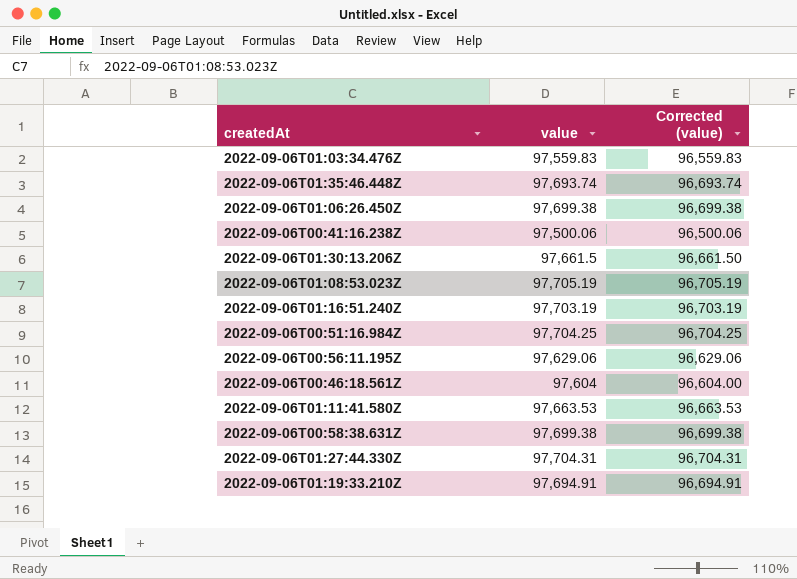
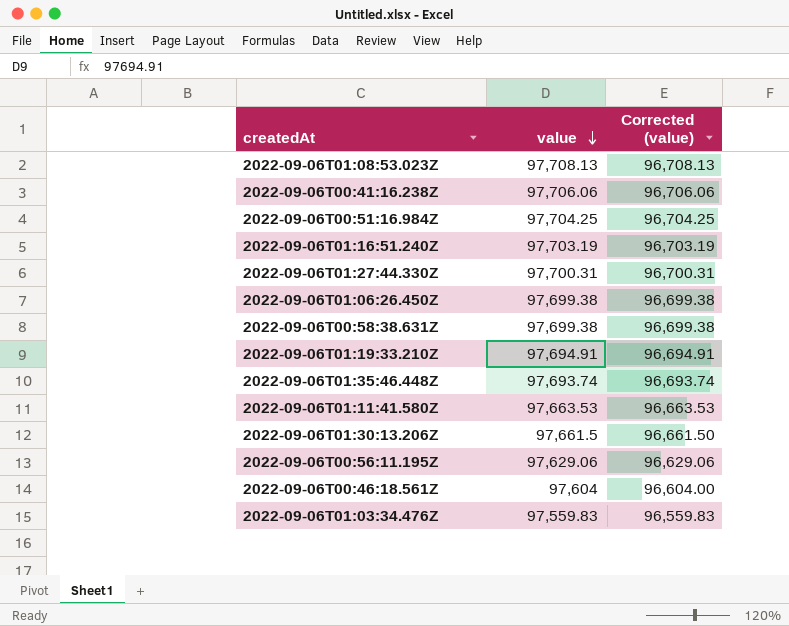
row order: none -> value descending
2022-09-06T01:08:53.023Z | value: 97,705.19 -> 97,708.13
2022-09-06T01:08:53.023Z | Corrected (value): 96,705.19 -> 96,708.13
2022-09-06T00:41:16.238Z | value: 97,500.06 -> 97,706.06
2022-09-06T00:41:16.238Z | Corrected (value): 96,500.06 -> 96,706.06
2022-09-06T01:27:44.330Z | value: 97,704.31 -> 97,700.31
2022-09-06T01:27:44.330Z | Corrected (value): 96,704.31 -> 96,700.31

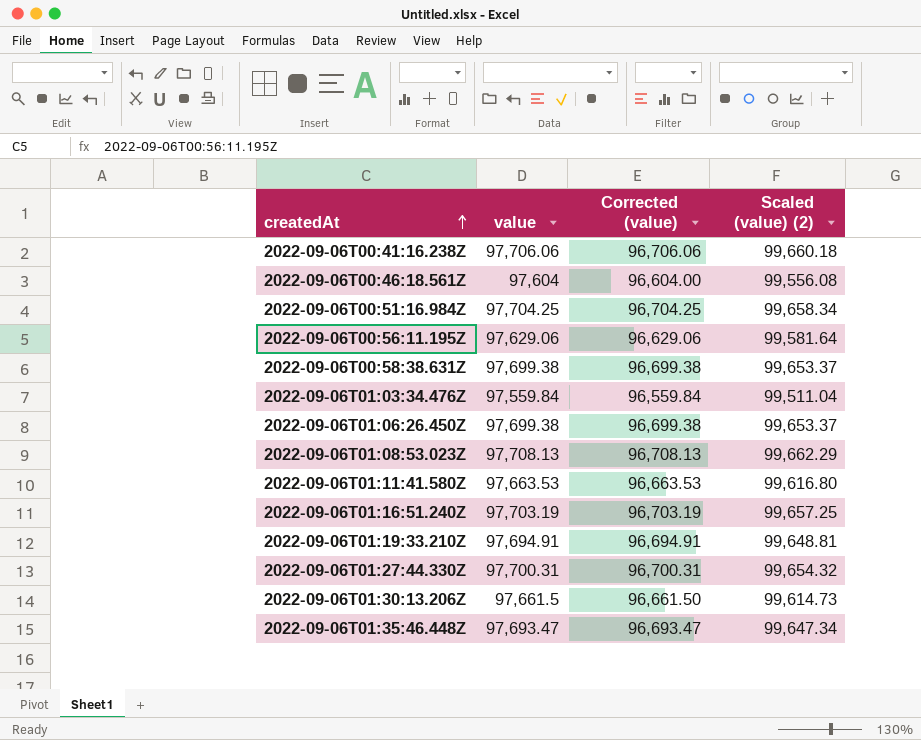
row order: value descending -> createdAt ascending
column Scaled (value) (2) | formula: none -> [value] * 1.02
2022-09-06T01:03:34.476Z | value: 97,559.83 -> 97,559.84
2022-09-06T01:03:34.476Z | Corrected (value): 96,559.83 -> 96,559.84
2022-09-06T01:35:46.448Z | value: 97,693.74 -> 97,693.47
2022-09-06T01:35:46.448Z | Corrected (value): 96,693.74 -> 96,693.47

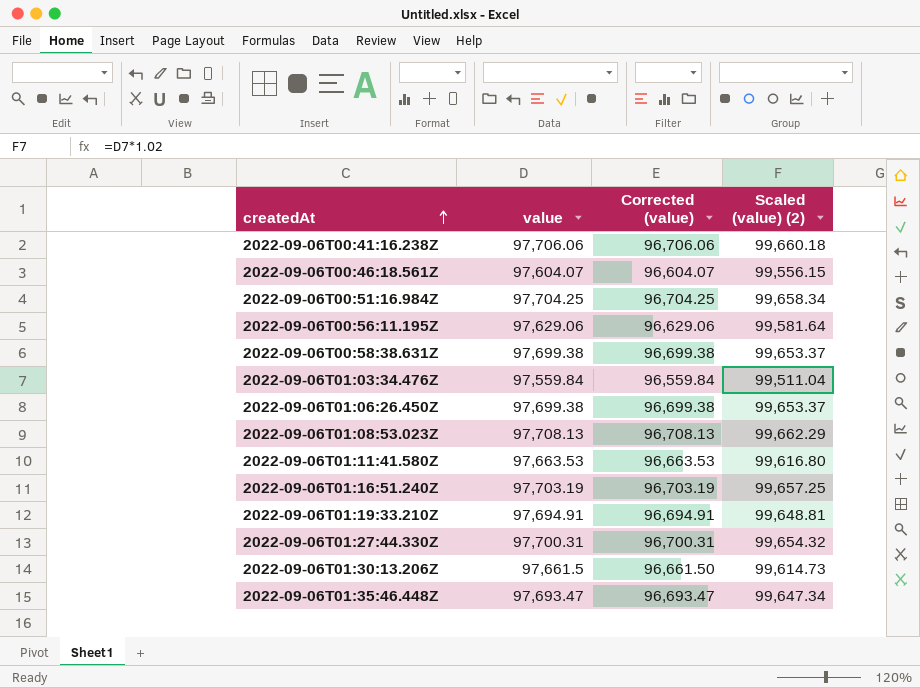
2022-09-06T00:46:18.561Z | value: 97,604 -> 97,604.07
2022-09-06T00:46:18.561Z | Corrected (value): 96,604.00 -> 96,604.07
2022-09-06T00:46:18.561Z | Scaled (value) (2): 99,556.08 -> 99,556.15

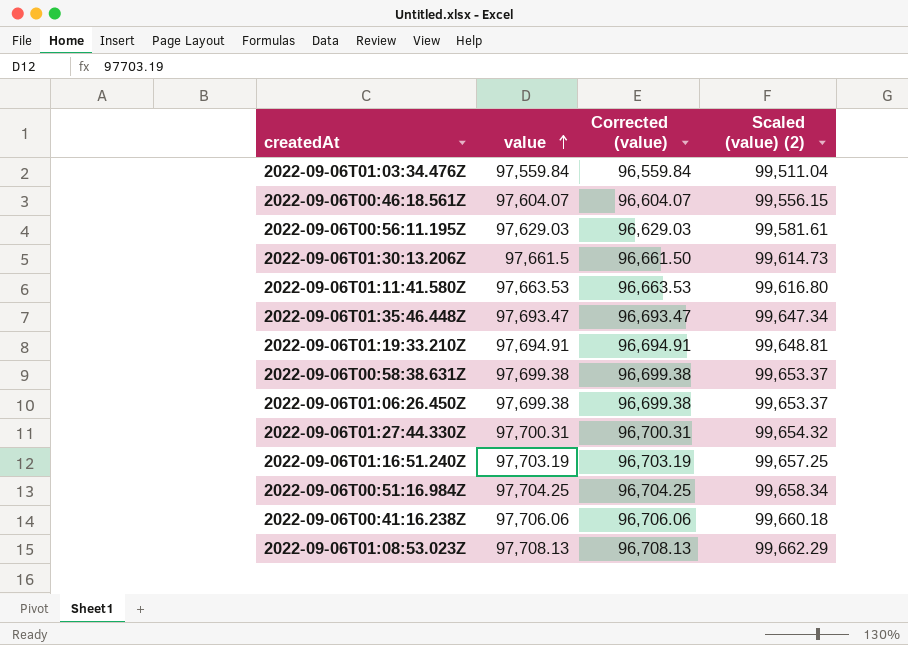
row order: createdAt ascending -> value ascending
2022-09-06T00:56:11.195Z | value: 97,629.06 -> 97,629.03
2022-09-06T00:56:11.195Z | Corrected (value): 96,629.06 -> 96,629.03
2022-09-06T00:56:11.195Z | Scaled (value) (2): 99,581.64 -> 99,581.61

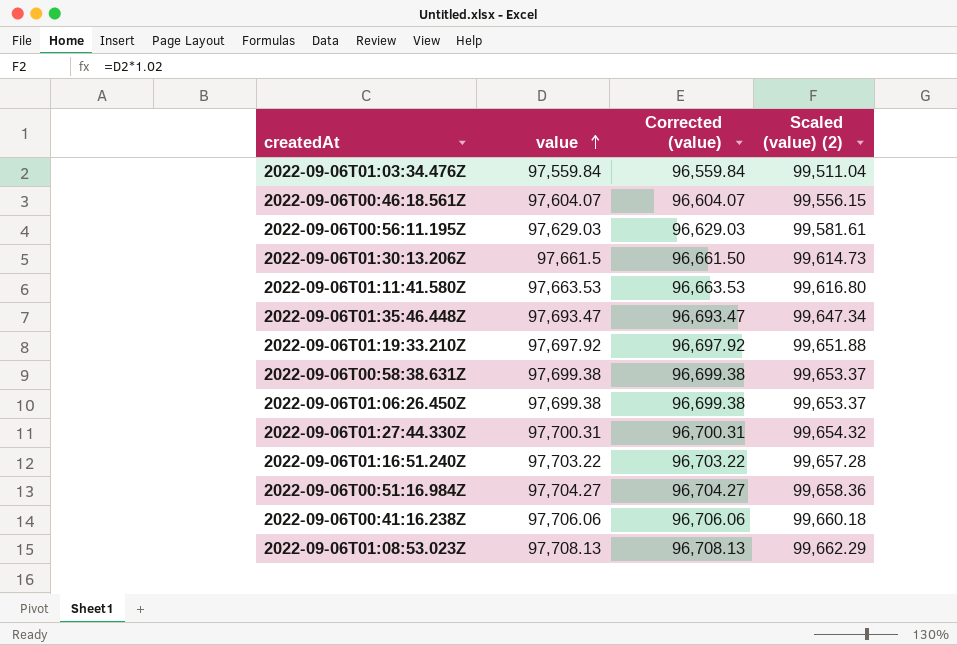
2022-09-06T01:19:33.210Z | value: 97,694.91 -> 97,697.92
2022-09-06T01:19:33.210Z | Corrected (value): 96,694.91 -> 96,697.92
2022-09-06T01:19:33.210Z | Scaled (value) (2): 99,648.81 -> 99,651.88
2022-09-06T01:16:51.240Z | value: 97,703.19 -> 97,703.22
2022-09-06T01:16:51.240Z | Corrected (value): 96,703.19 -> 96,703.22
2022-09-06T01:16:51.240Z | Scaled (value) (2): 99,657.25 -> 99,657.28
2022-09-06T00:51:16.984Z | value: 97,704.25 -> 97,704.27
2022-09-06T00:51:16.984Z | Corrected (value): 96,704.25 -> 96,704.27
2022-09-06T00:51:16.984Z | Scaled (value) (2): 99,658.34 -> 99,658.36

